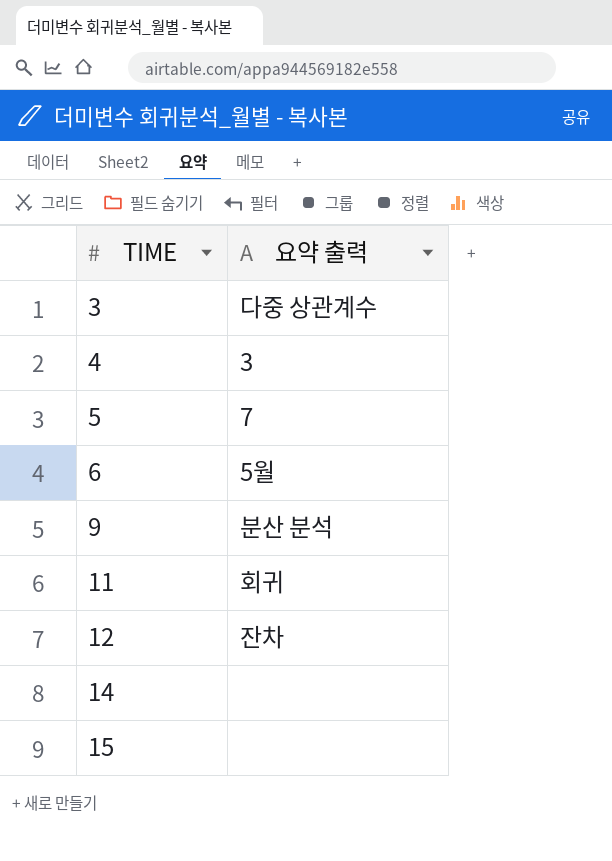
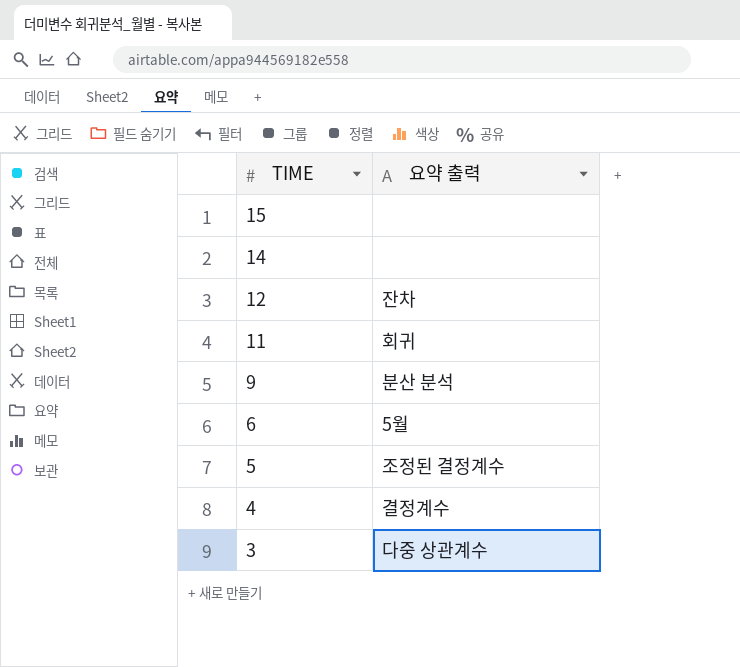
row order: TIME ascending -> TIME descending
5 | 요약 출력: 7 -> 조정된 결정계수
4 | 요약 출력: 3 -> 결정계수

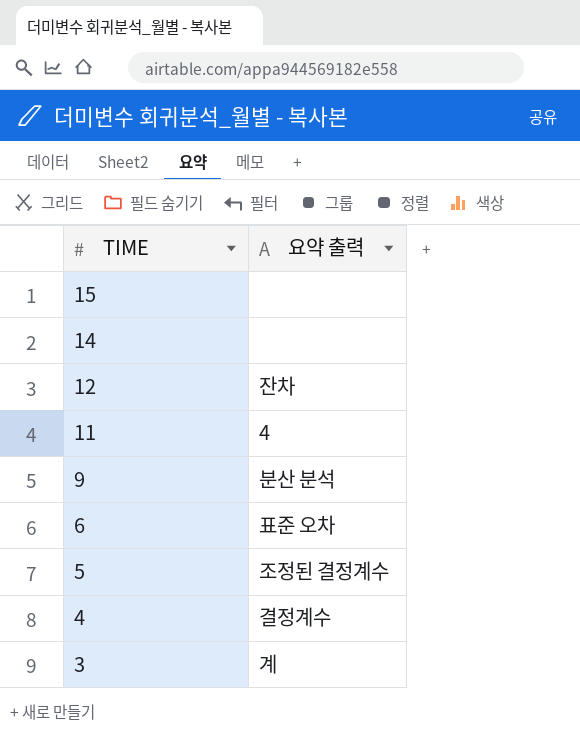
11 | 요약 출력: 회귀 -> 4
6 | 요약 출력: 5월 -> 표준 오차
3 | 요약 출력: 다중 상관계수 -> 계

